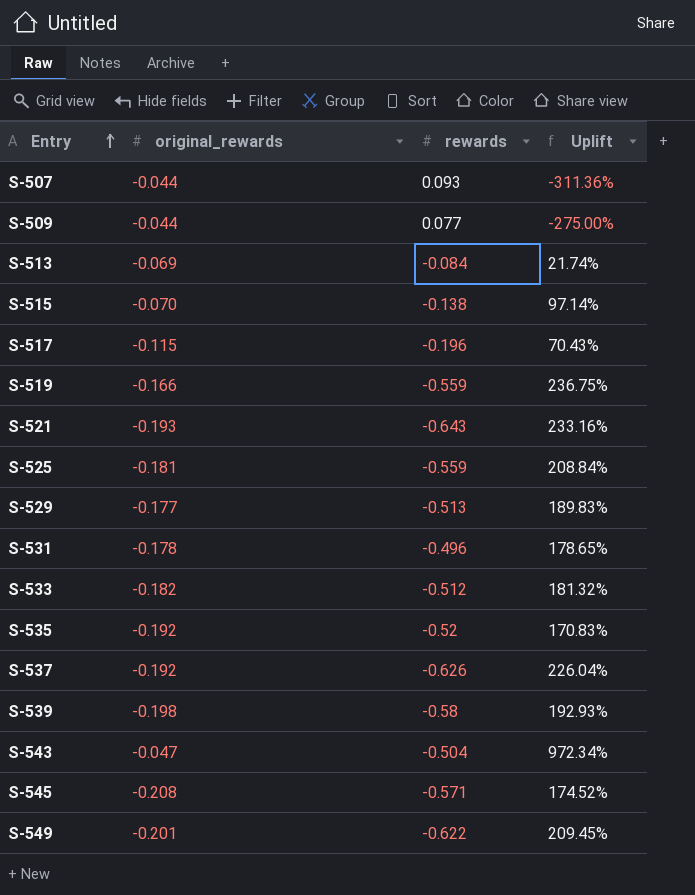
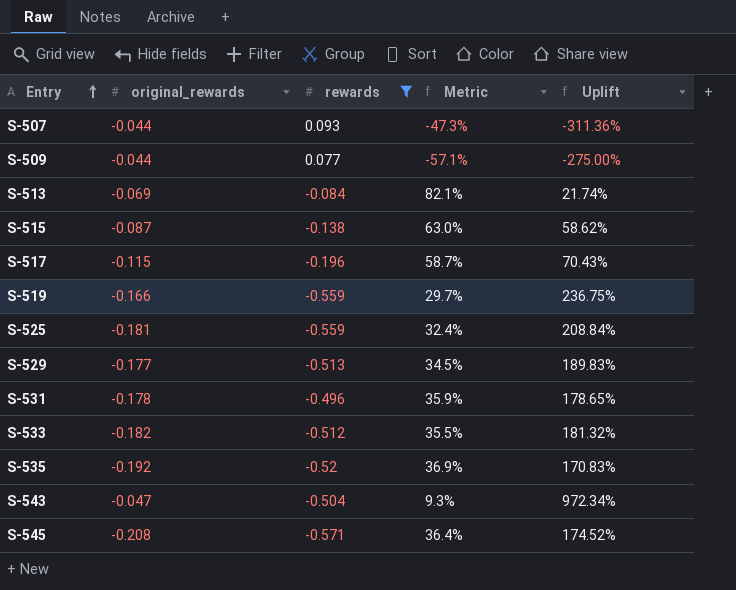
filter: none -> rewards >= -0.571
column Metric | formula: none -> [original_rewards] / [rewards]
S-515 | original_rewards: -0.070 -> -0.087
S-515 | Uplift: 97.14% -> 58.62%

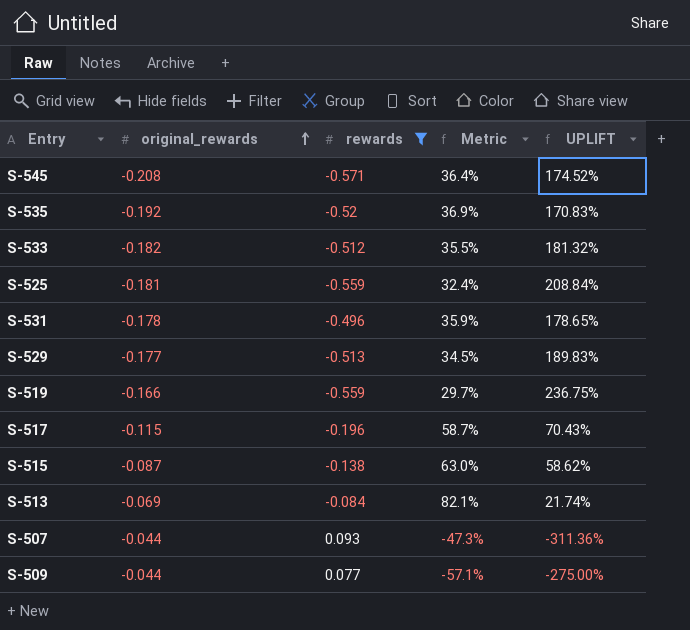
row order: Entry ascending -> original_rewards ascending
column name: Uplift -> UPLIFT
row S-543: -0.047 | -0.504 | 9.3% | 972.34% -> none

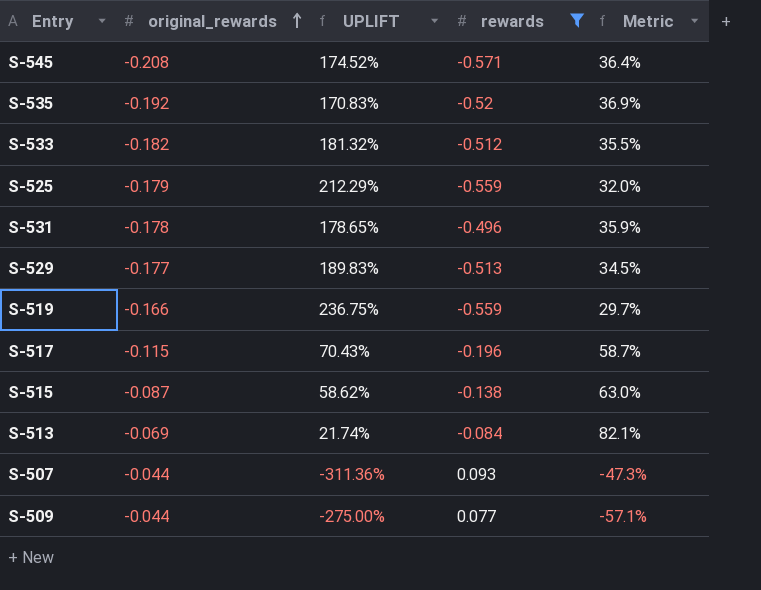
column UPLIFT | position: 5 -> 3
S-525 | original_rewards: -0.181 -> -0.179
S-525 | UPLIFT: 208.84% -> 212.29%
S-525 | Metric: 32.4% -> 32.0%

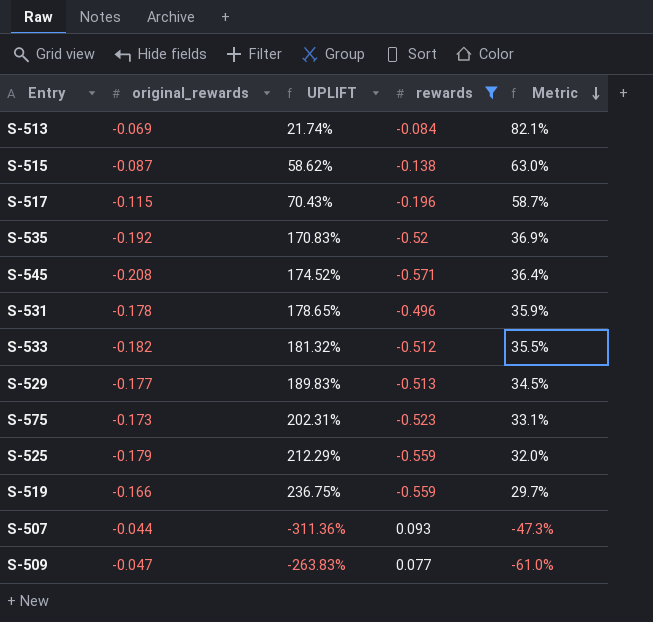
row order: original_rewards ascending -> Metric descending
row S-575: none -> -0.173 | 202.31% | -0.523 | 33.1%
S-509 | original_rewards: -0.044 -> -0.047
S-509 | UPLIFT: -275.00% -> -263.83%
S-509 | Metric: -57.1% -> -61.0%

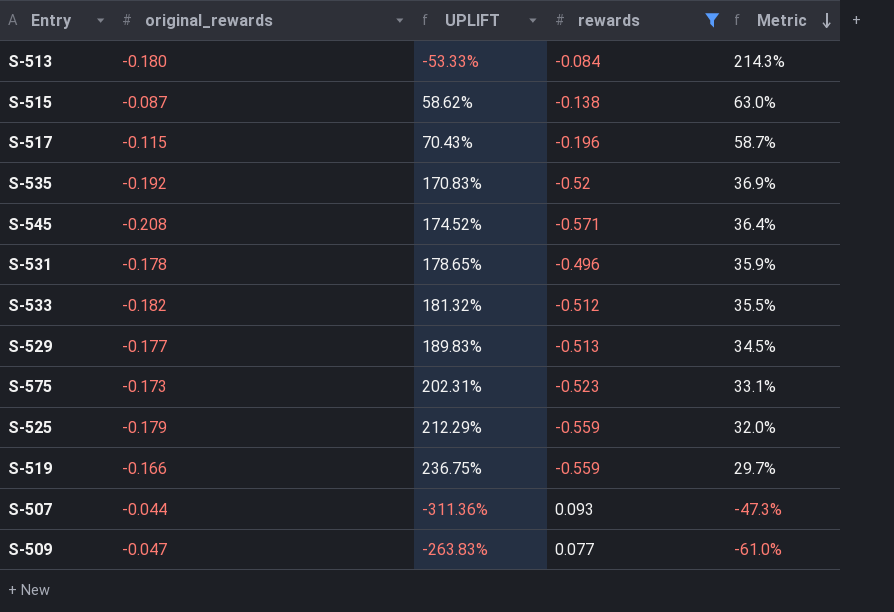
S-513 | original_rewards: -0.069 -> -0.180
S-513 | UPLIFT: 21.74% -> -53.33%
S-513 | Metric: 82.1% -> 214.3%

